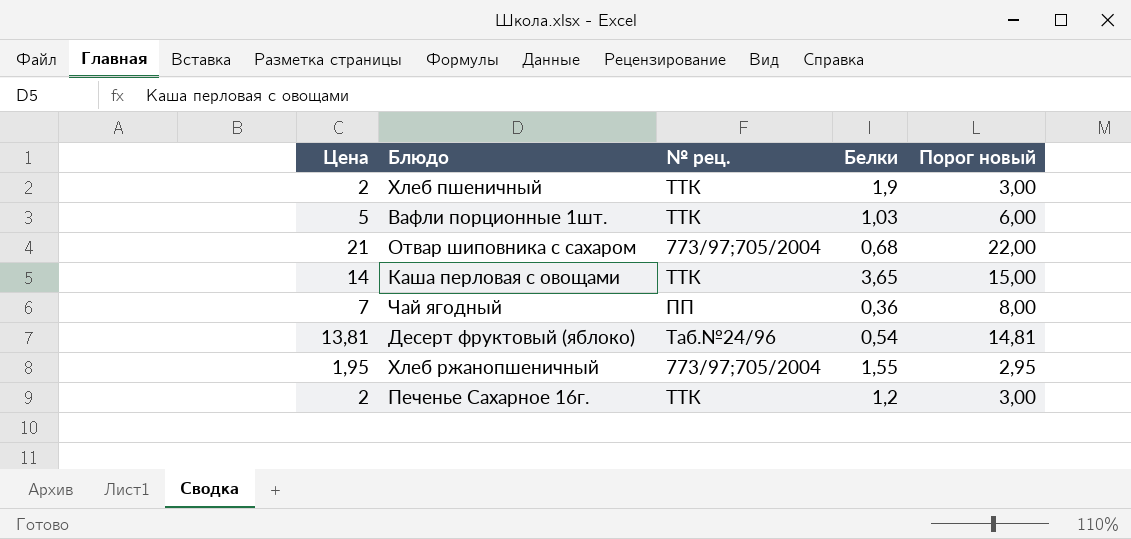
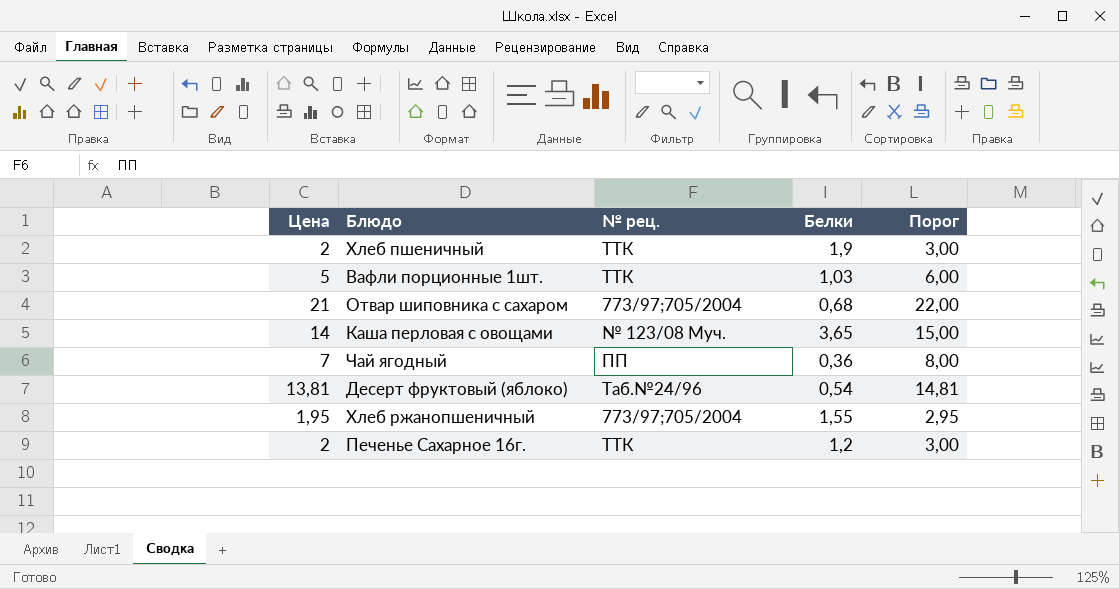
column name: Порог новый -> Порог
Каша перловая с овощами | № рец.: ТТК -> № 123/08 Муч.

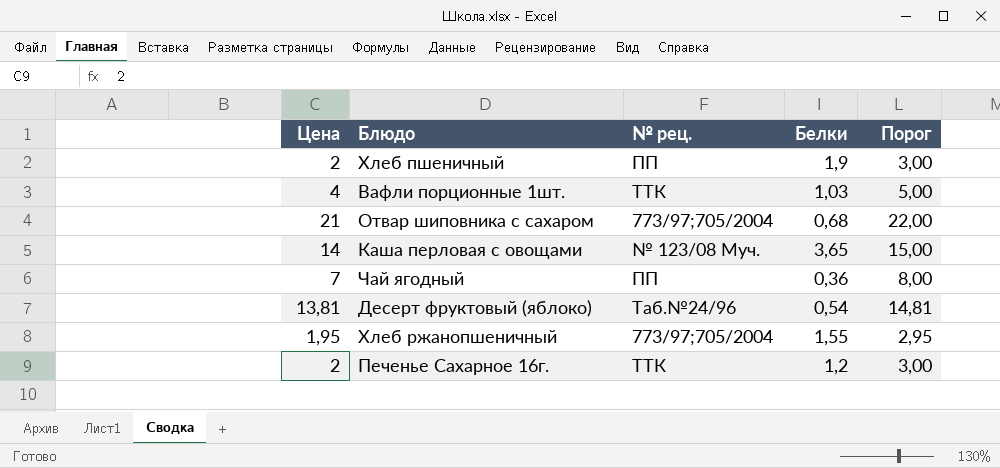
Хлеб пшеничный | № рец.: ТТК -> ПП
Вафли порционные 1шт. | Цена: 5 -> 4
Вафли порционные 1шт. | Порог: 6,00 -> 5,00

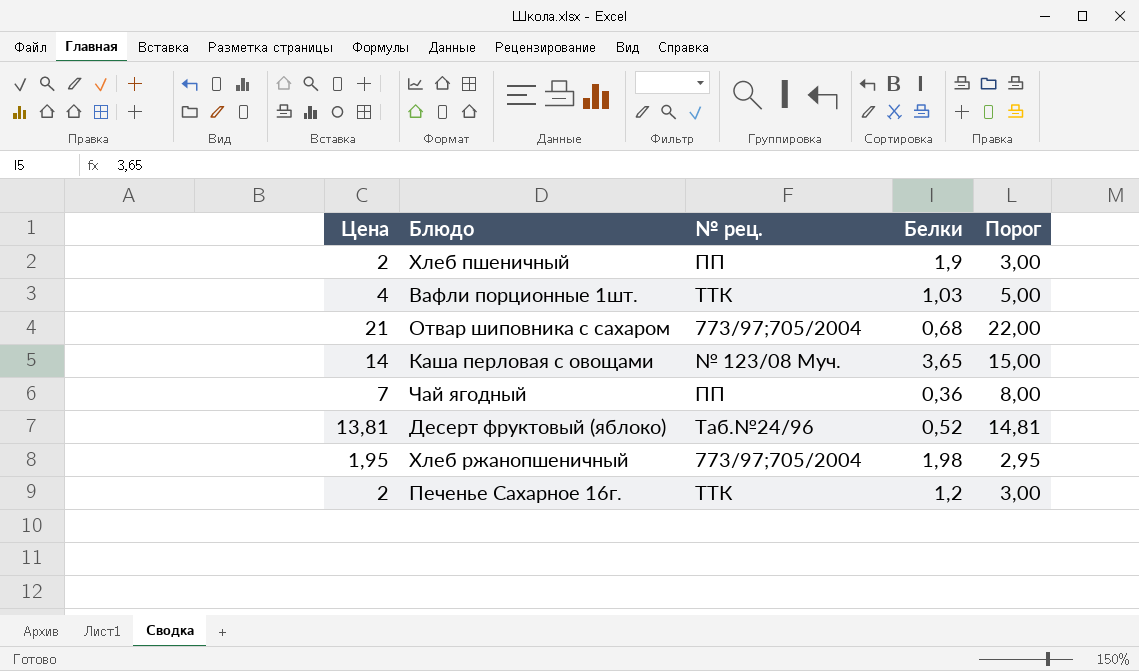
Десерт фруктовый (яблоко) | Белки: 0,54 -> 0,52
Хлеб ржанопшеничный | Белки: 1,55 -> 1,98

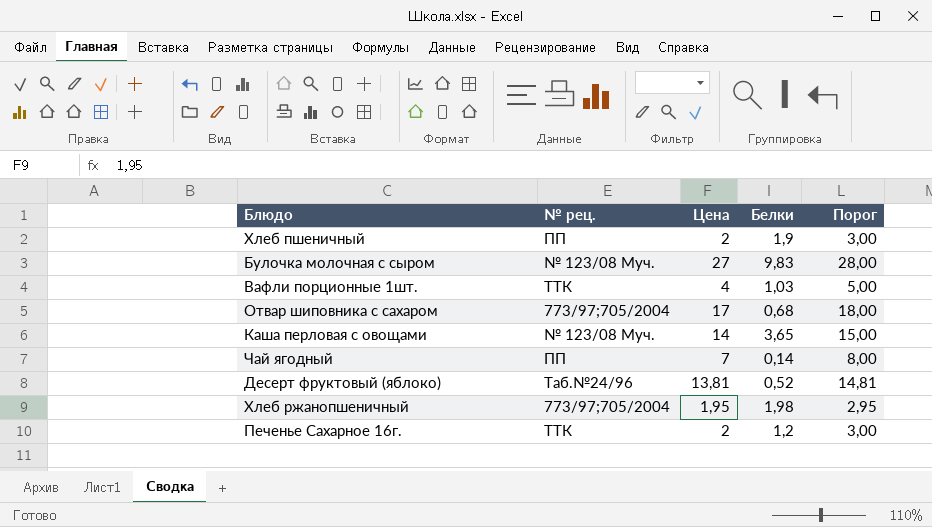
column Цена | position: 1 -> 3
row Булочка молочная с сыром: none -> № 123/08 Муч. | 27 | 9,83 | 28,00
Отвар шиповника с сахаром | Цена: 21 -> 17
Отвар шиповника с сахаром | Порог: 22,00 -> 18,00
Чай ягодный | Белки: 0,36 -> 0,14

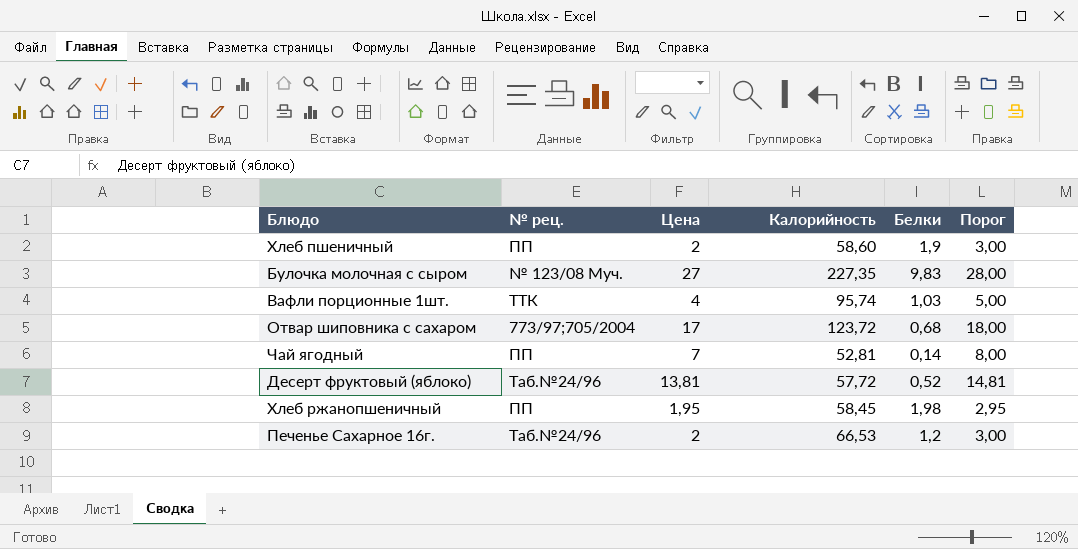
column Калорийность | position: none -> 4
row Каша перловая с овощами: № 123/08 Муч. | 14 | 3,65 | 15,00 -> none
Хлеб ржанопшеничный | № рец.: 773/97;705/2004 -> ПП
Печенье Сахарное 16г. | № рец.: ТТК -> Таб.№24/96

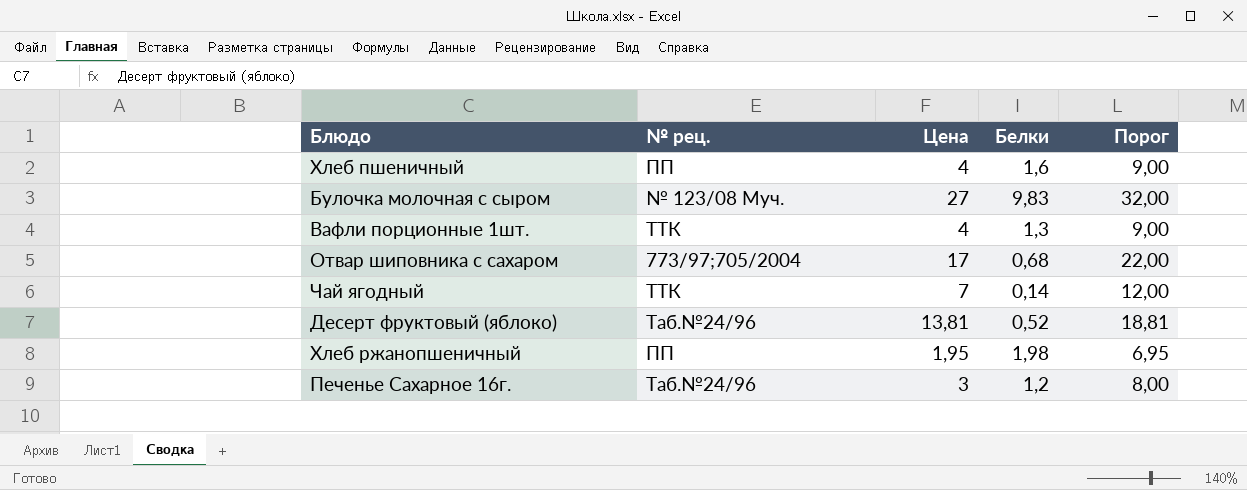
column Калорийность | position: 4 -> none
column Порог | formula: [Цена] + 1 -> [Цена] + 5
Хлеб пшеничный | Цена: 2 -> 4
Хлеб пшеничный | Белки: 1,9 -> 1,6
Вафли порционные 1шт. | Белки: 1,03 -> 1,3
Чай ягодный | № рец.: ПП -> ТТК
Печенье Сахарное 16г. | Цена: 2 -> 3

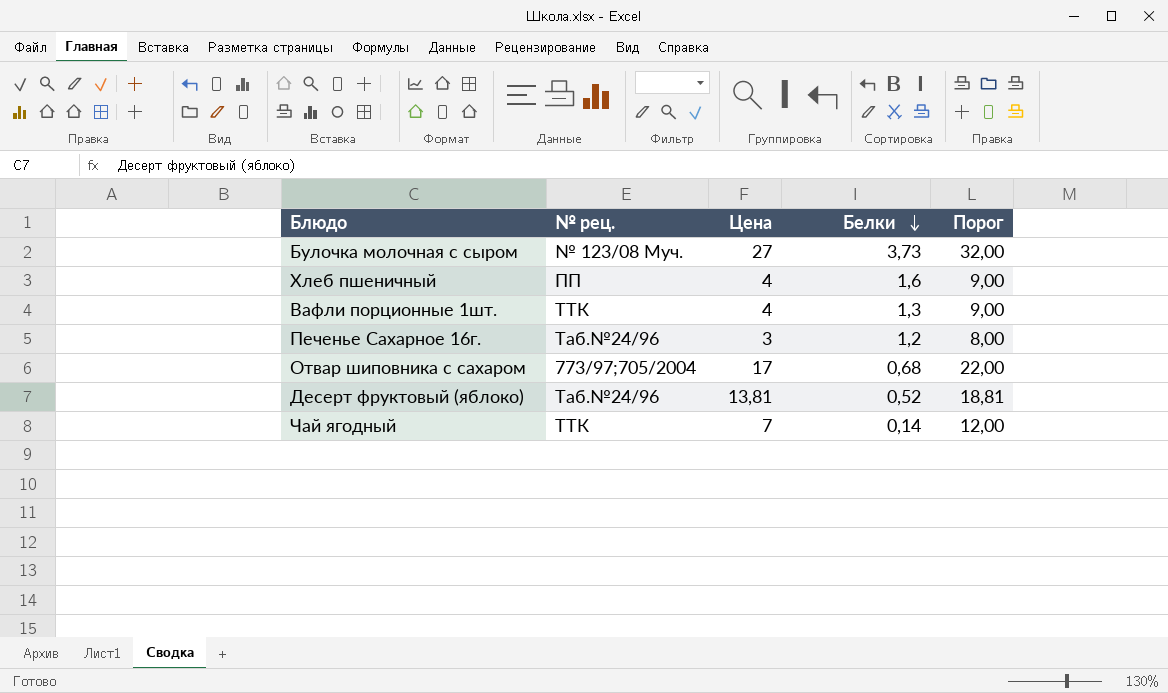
row order: none -> Белки descending
row Хлеб ржанопшеничный: ПП | 1,95 | 1,98 | 6,95 -> none
Булочка молочная с сыром | Белки: 9,83 -> 3,73

